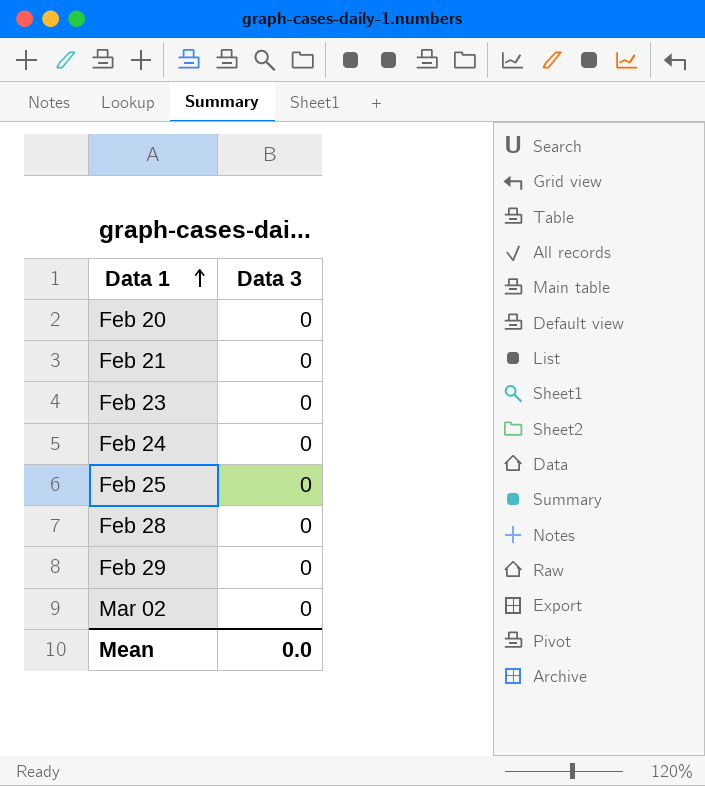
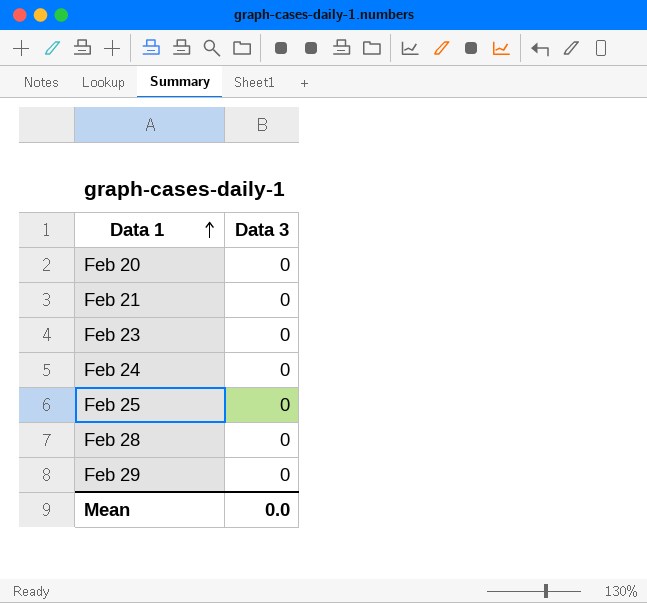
row Mar 02: 0 -> none

